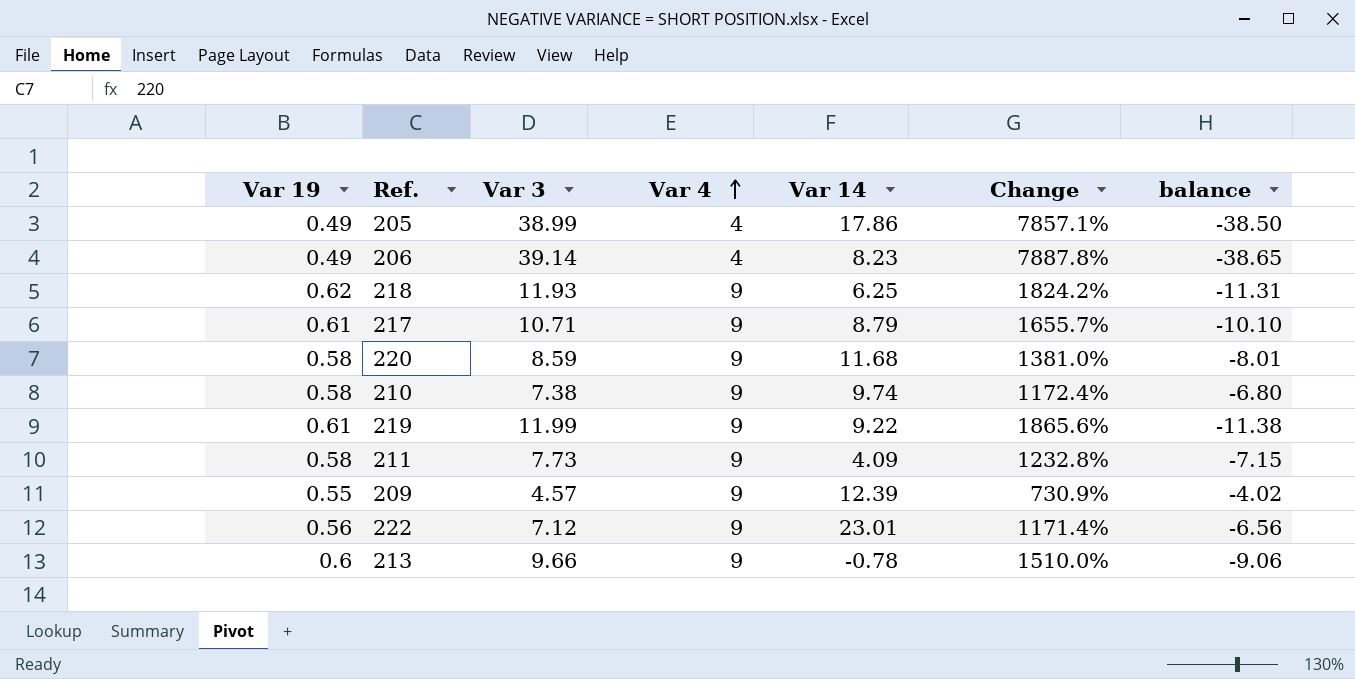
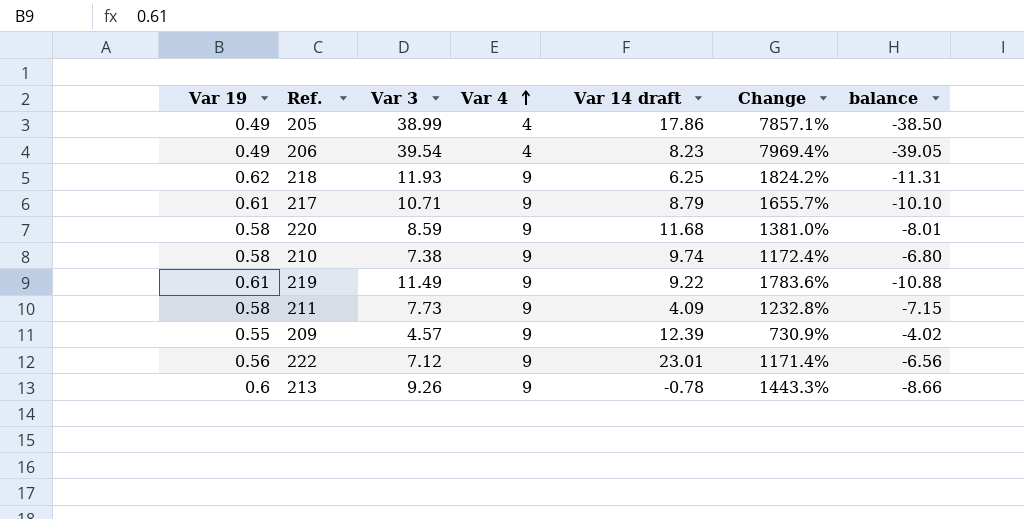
column name: Var 14 -> Var 14 draft
206 | Var 3: 39.14 -> 39.54
206 | Change: 7887.8% -> 7969.4%
206 | balance: -38.65 -> -39.05
219 | Var 3: 11.99 -> 11.49
219 | Change: 1865.6% -> 1783.6%
219 | balance: -11.38 -> -10.88
213 | Var 3: 9.66 -> 9.26
213 | Change: 1510.0% -> 1443.3%
213 | balance: -9.06 -> -8.66

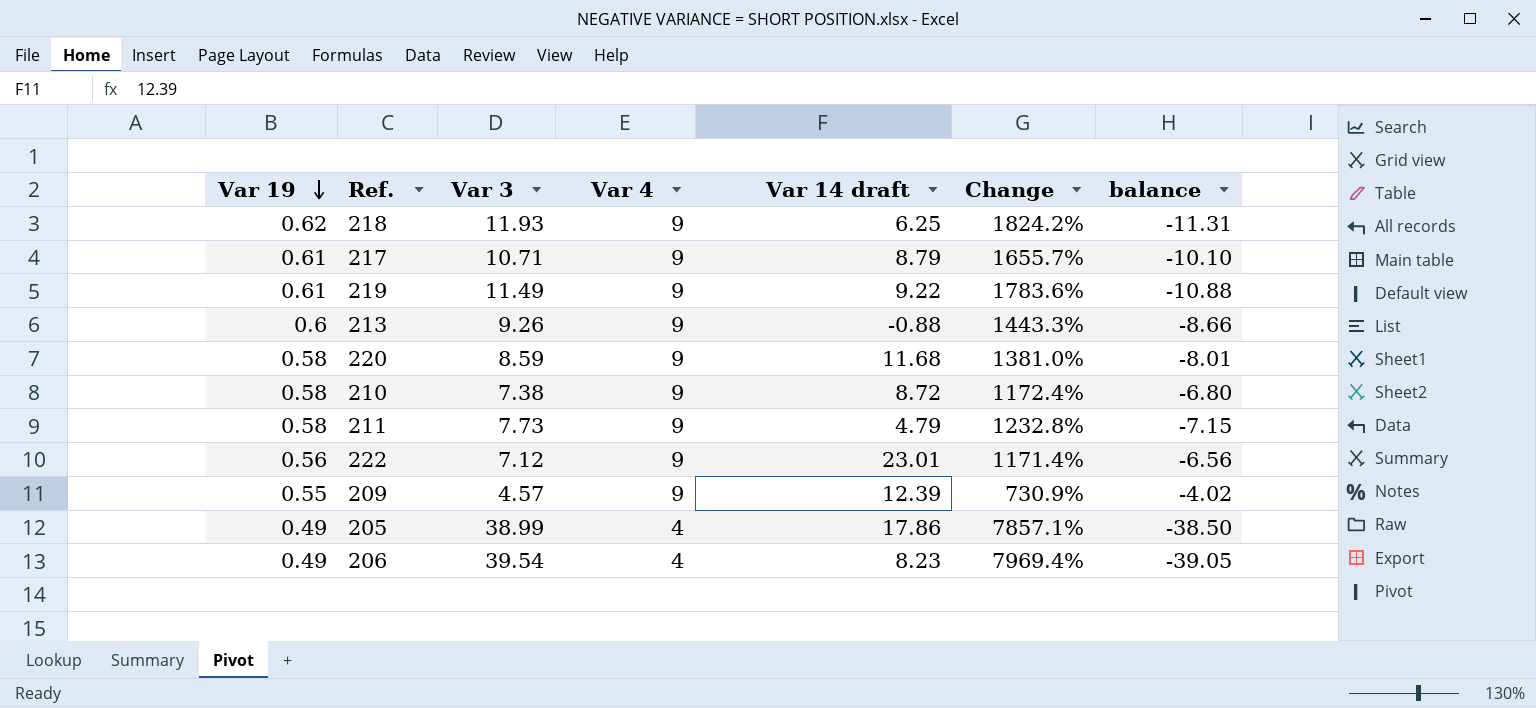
row order: Var 4 ascending -> Var 19 descending
213 | Var 14 draft: -0.78 -> -0.88
210 | Var 14 draft: 9.74 -> 8.72
211 | Var 14 draft: 4.09 -> 4.79

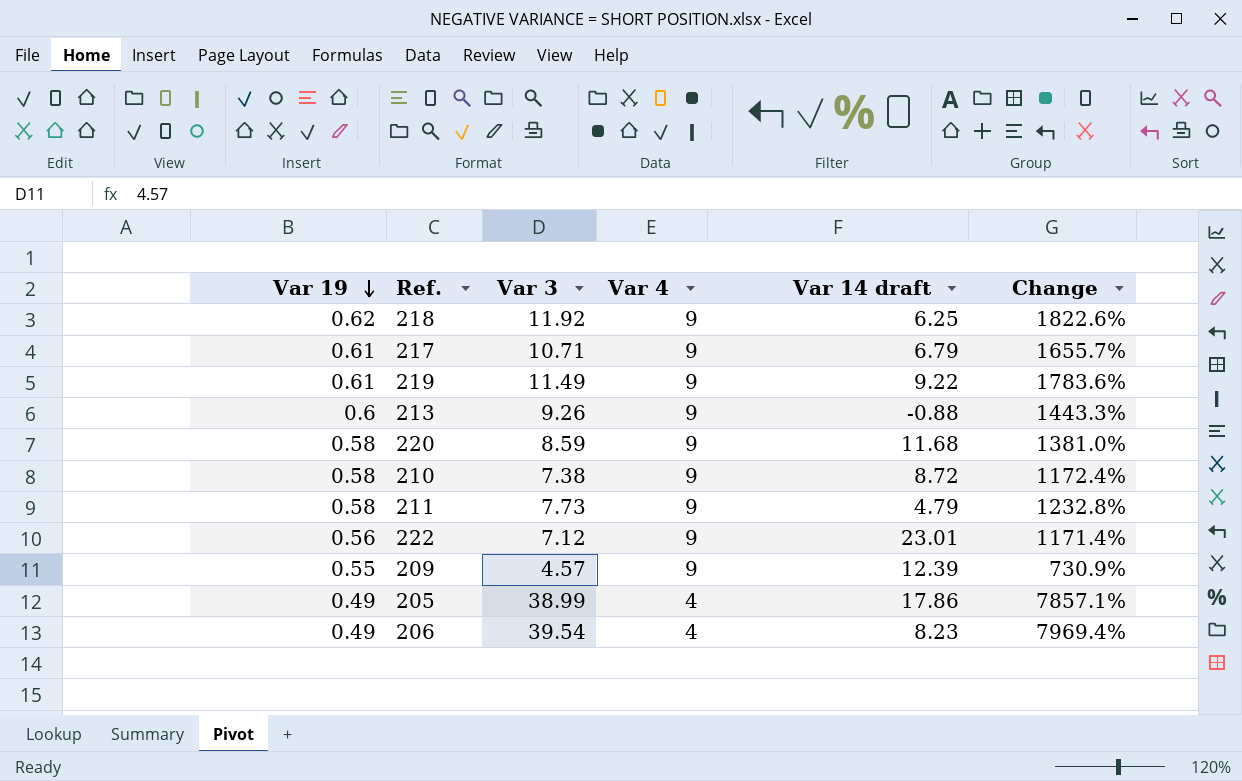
column balance | formula: [Var 19] - [Var 3] -> none
218 | Var 3: 11.93 -> 11.92
218 | Change: 1824.2% -> 1822.6%
217 | Var 14 draft: 8.79 -> 6.79

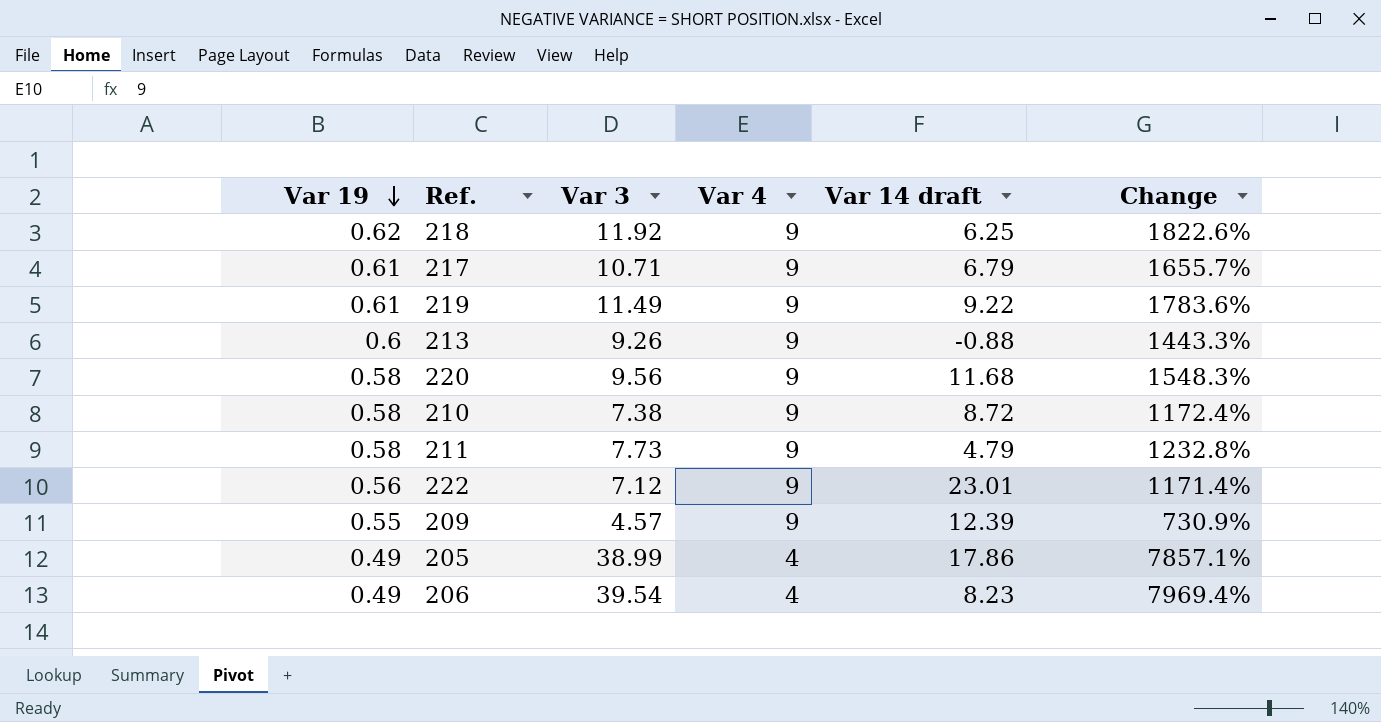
220 | Var 3: 8.59 -> 9.56
220 | Change: 1381.0% -> 1548.3%

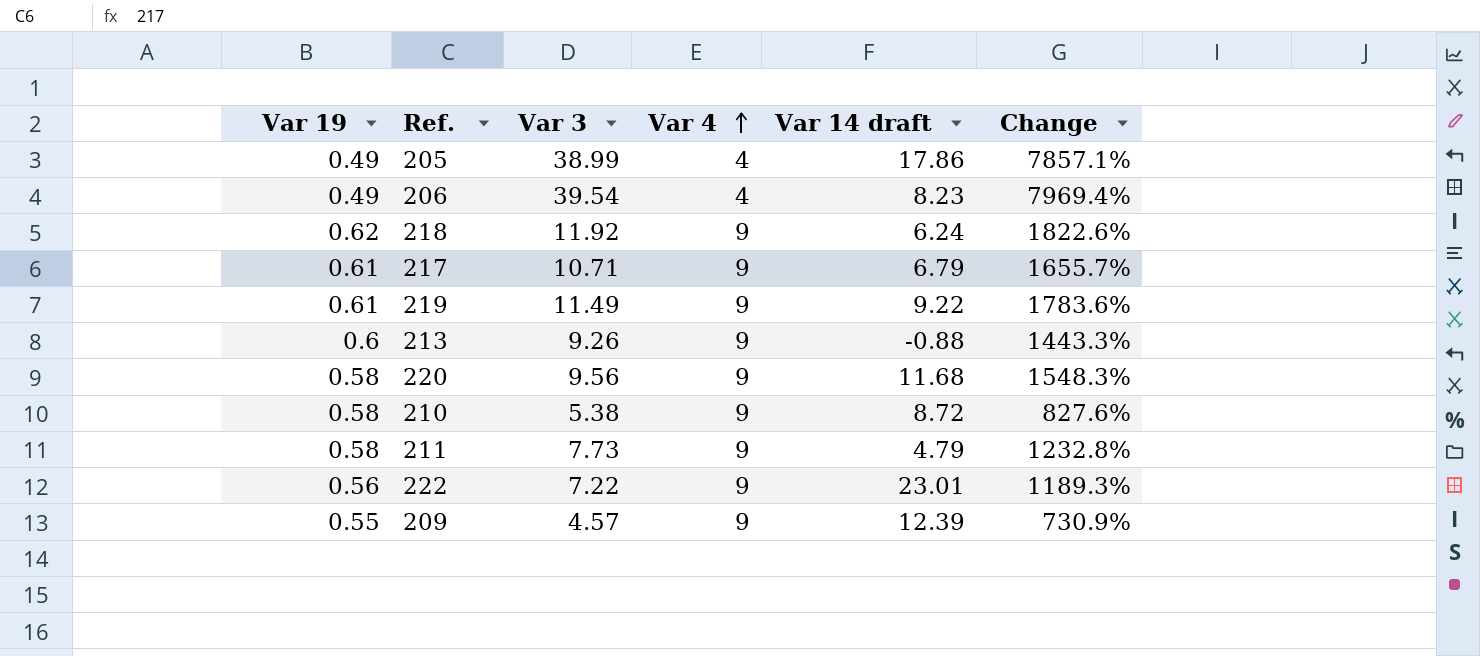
row order: Var 19 descending -> Var 4 ascending
218 | Var 14 draft: 6.25 -> 6.24
210 | Var 3: 7.38 -> 5.38
210 | Change: 1172.4% -> 827.6%
222 | Var 3: 7.12 -> 7.22
222 | Change: 1171.4% -> 1189.3%

